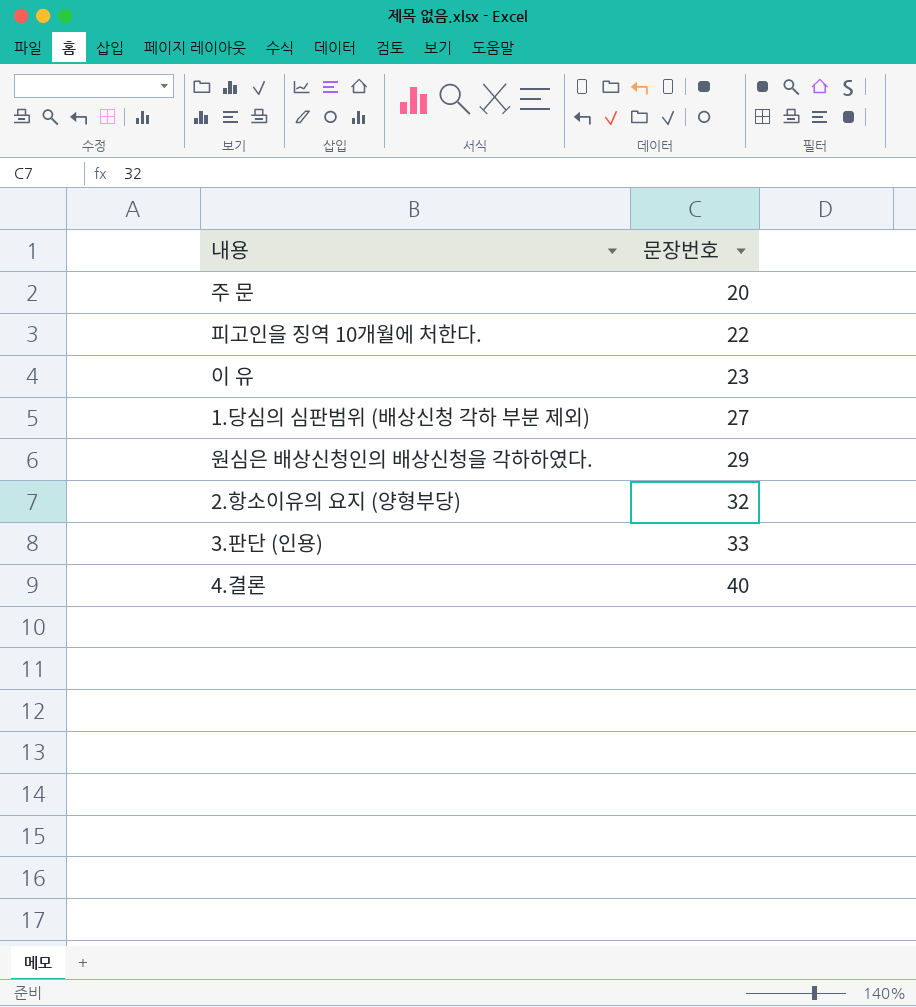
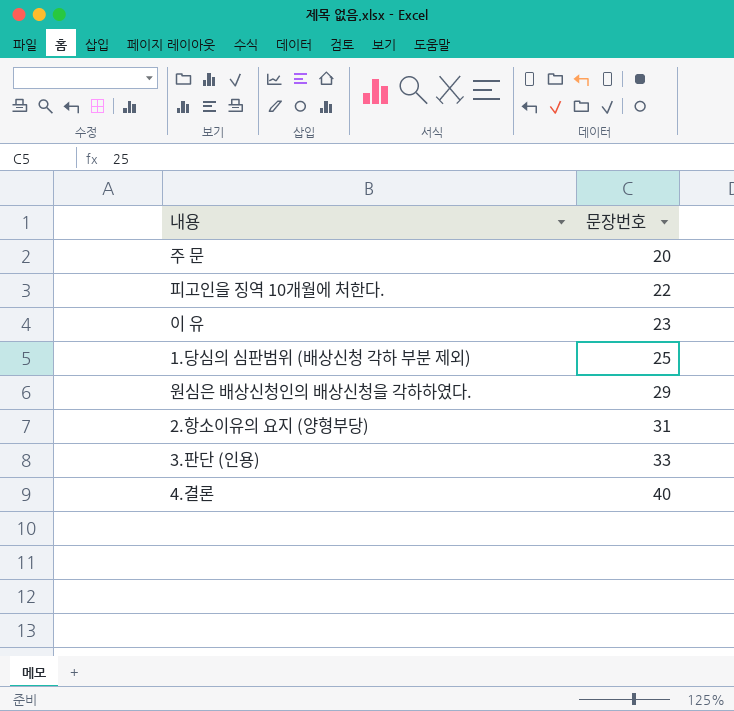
1.당심의 심판범위 (배상신청 각하 부분 제외) | 문장번호: 27 -> 25
2.항소이유의 요지 (양형부당) | 문장번호: 32 -> 31

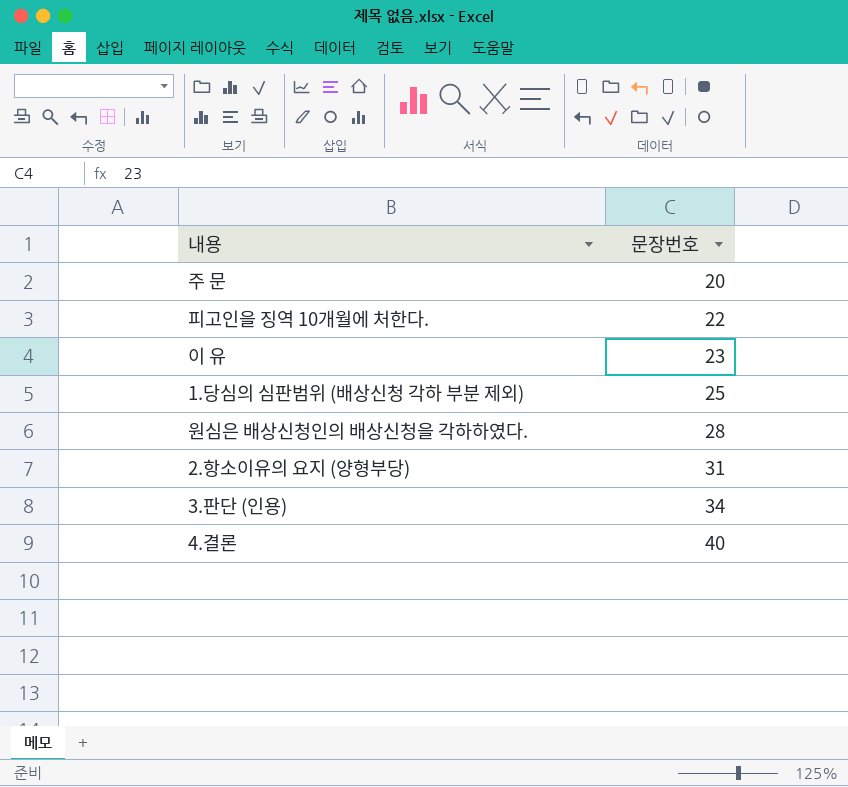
원심은 배상신청인의 배상신청을 각하하였다. | 문장번호: 29 -> 28
3.판단 (인용) | 문장번호: 33 -> 34

